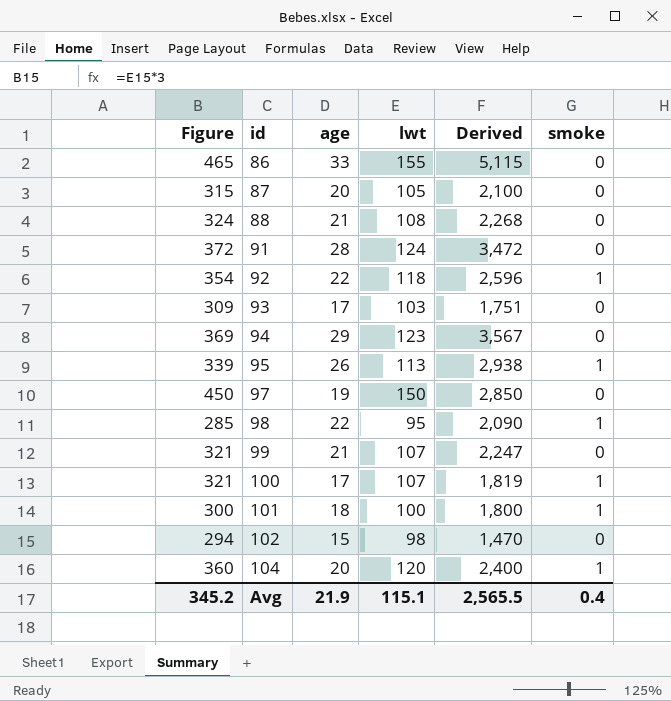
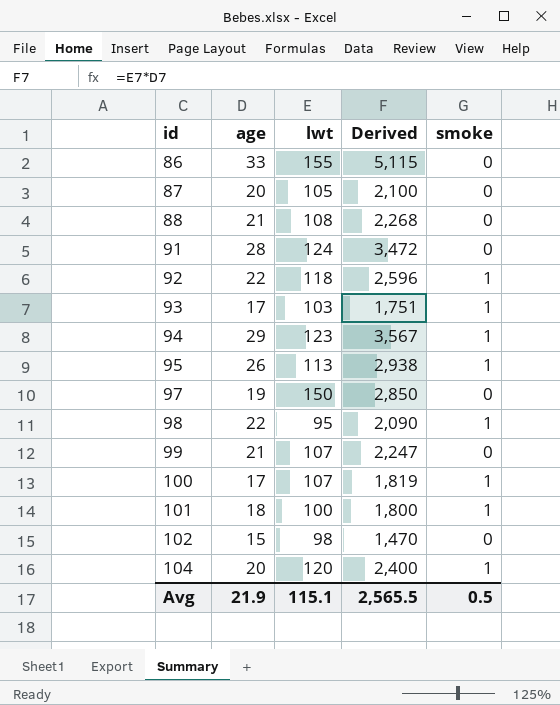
column Figure | formula: [lwt] * 3 -> none
93 | smoke: 0 -> 1
94 | smoke: 0 -> 1
Avg | smoke: 0.4 -> 0.5

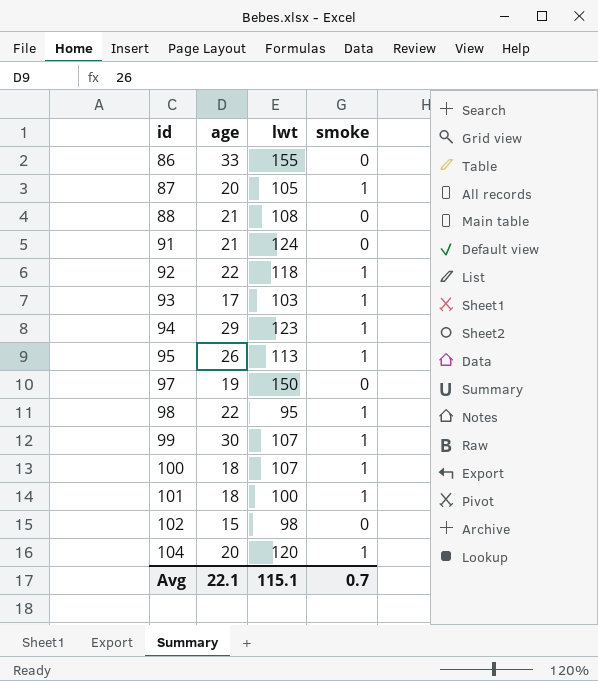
column Derived | formula: [age] * [lwt] -> none
87 | smoke: 0 -> 1
91 | age: 28 -> 21
99 | age: 21 -> 30
99 | smoke: 0 -> 1
100 | age: 17 -> 18
Avg | age: 21.9 -> 22.1
Avg | smoke: 0.5 -> 0.7

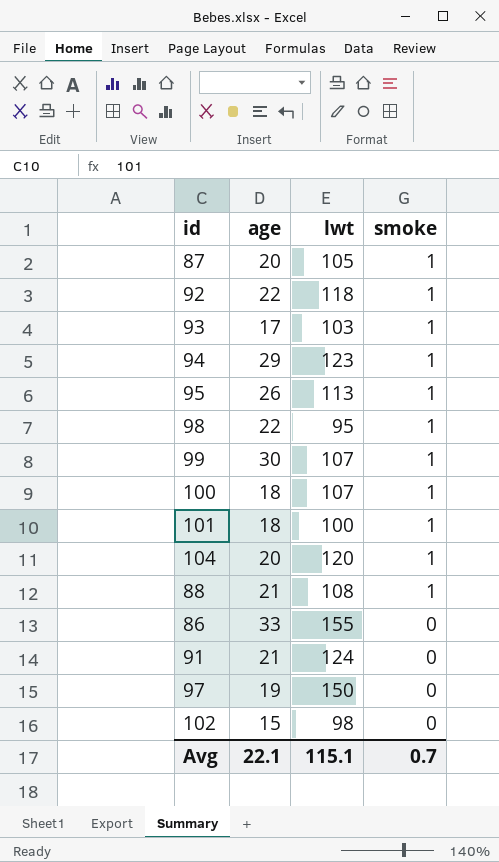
row order: id ascending -> smoke descending
88 | smoke: 0 -> 1

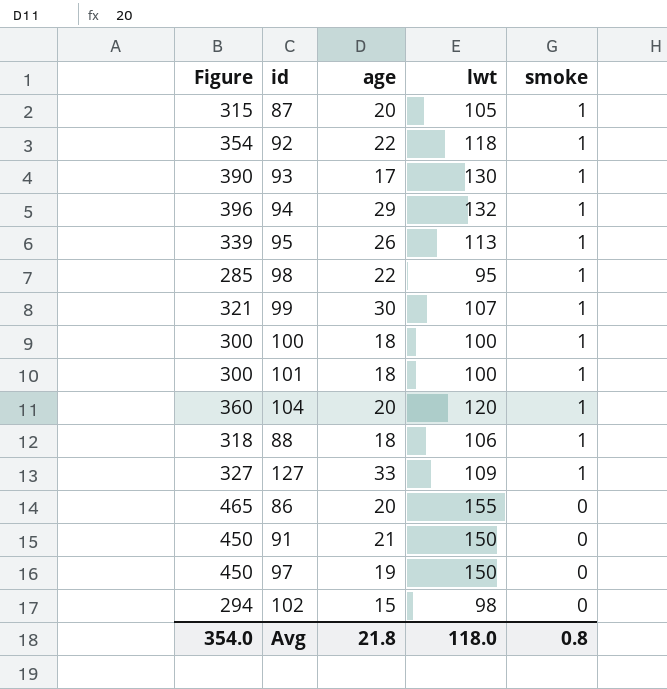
column Figure | formula: none -> [lwt] * 3
93 | lwt: 103 -> 130
94 | lwt: 123 -> 132
100 | lwt: 107 -> 100
88 | age: 21 -> 18
88 | lwt: 108 -> 106
row 127: none -> 327 | 33 | 109 | 1
86 | age: 33 -> 20
91 | lwt: 124 -> 150
Avg | age: 22.1 -> 21.8
Avg | lwt: 115.1 -> 118.0
Avg | smoke: 0.7 -> 0.8

